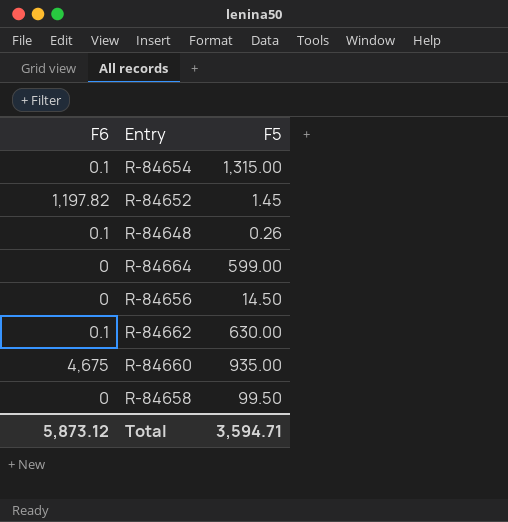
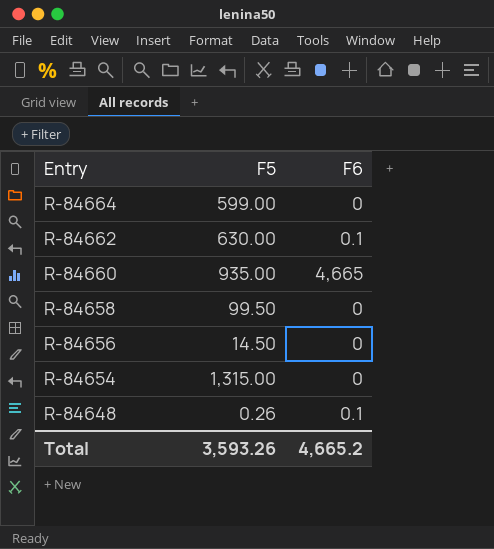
row order: none -> Entry descending
column F6 | position: 1 -> 3
row R-84652: 1,197.82 | 1.45 -> none
R-84660 | F6: 4,675 -> 4,665
R-84654 | F6: 0.1 -> 0
Total | F5: 3,594.71 -> 3,593.26
Total | F6: 5,873.12 -> 4,665.2

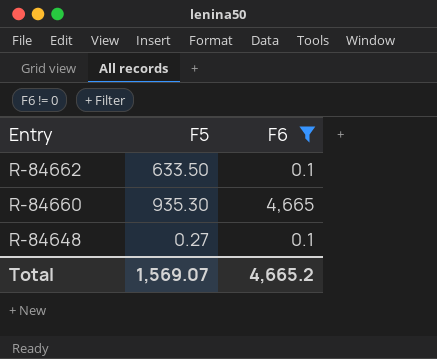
filter: none -> F6 != 0
R-84662 | F5: 630.00 -> 633.50
R-84660 | F5: 935.00 -> 935.30
R-84648 | F5: 0.26 -> 0.27
Total | F5: 3,593.26 -> 1,569.07

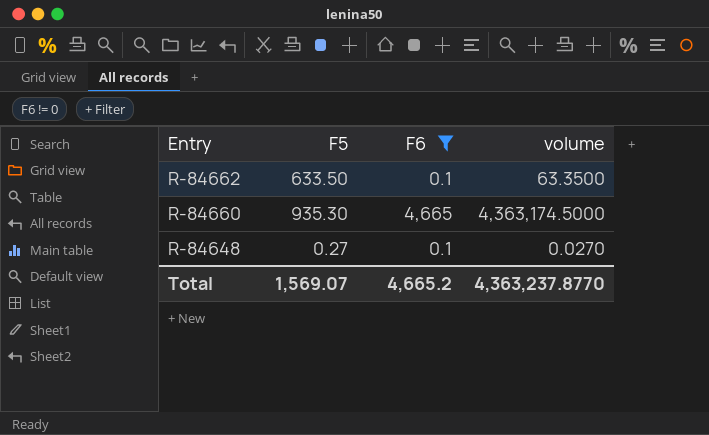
column volume | formula: none -> [F5] * [F6]

